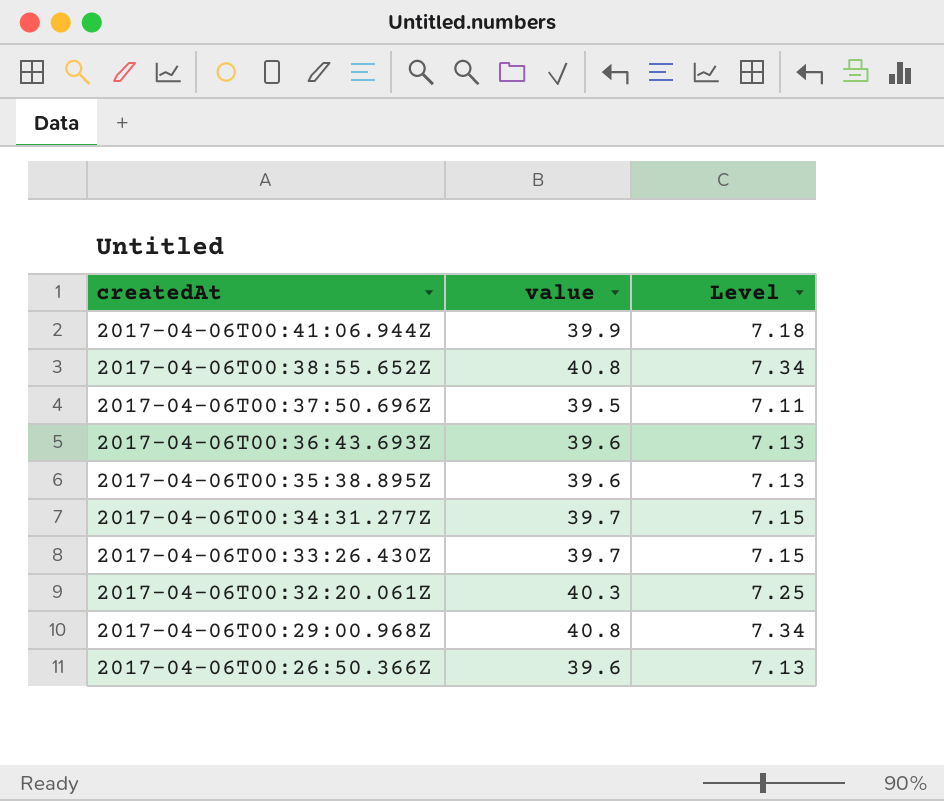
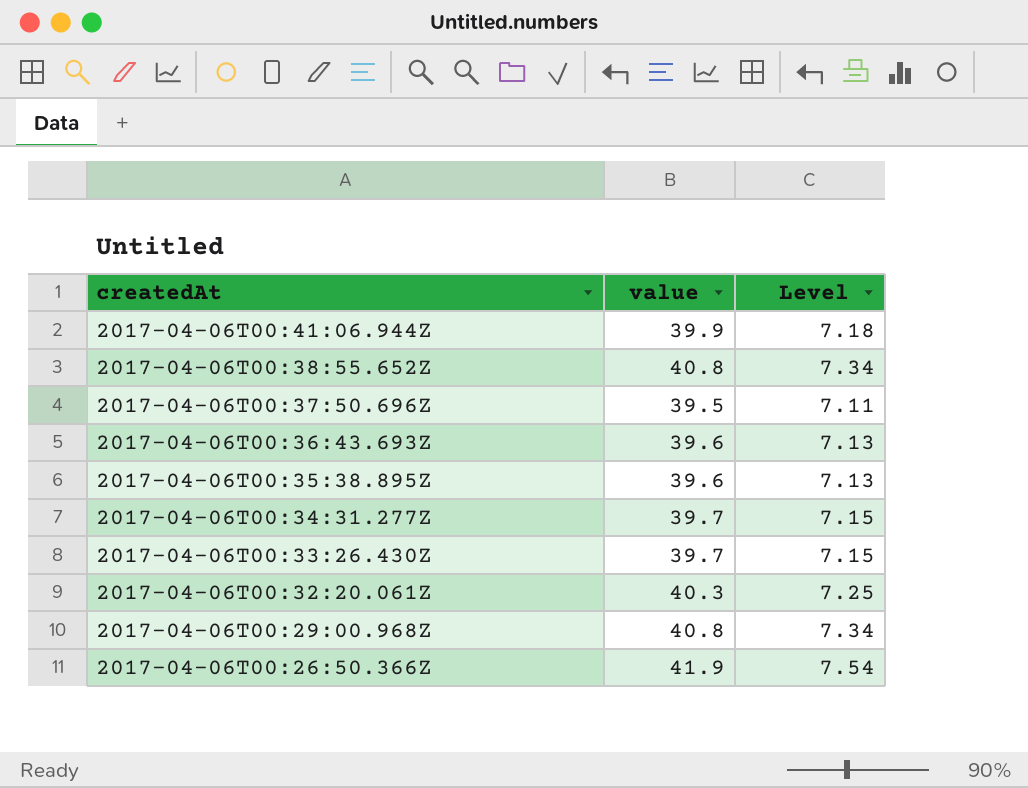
2017-04-06T00:26:50.366Z | value: 39.6 -> 41.9
2017-04-06T00:26:50.366Z | Level: 7.13 -> 7.54

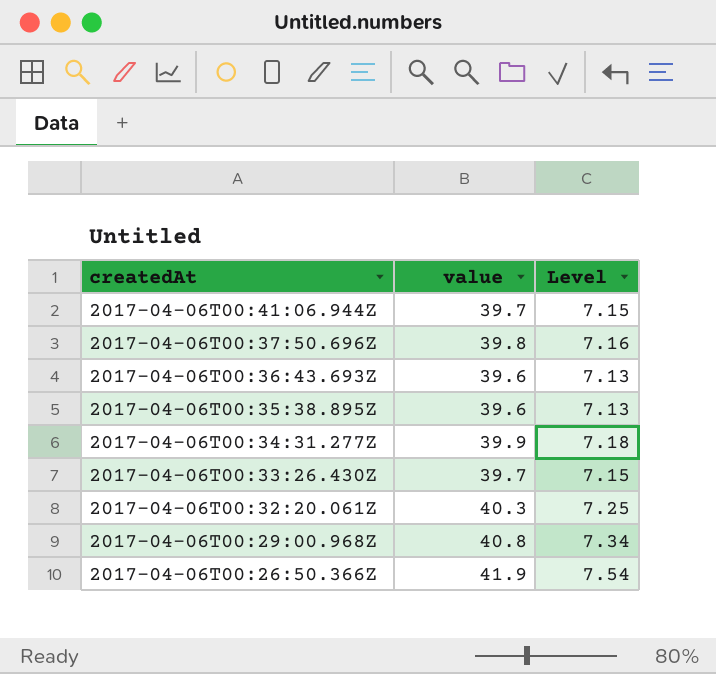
row 2017-04-06T00:38:55.652Z: 40.8 | 7.34 -> none
2017-04-06T00:41:06.944Z | value: 39.9 -> 39.7
2017-04-06T00:41:06.944Z | Level: 7.18 -> 7.15
2017-04-06T00:37:50.696Z | value: 39.5 -> 39.8
2017-04-06T00:37:50.696Z | Level: 7.11 -> 7.16
2017-04-06T00:34:31.277Z | value: 39.7 -> 39.9
2017-04-06T00:34:31.277Z | Level: 7.15 -> 7.18

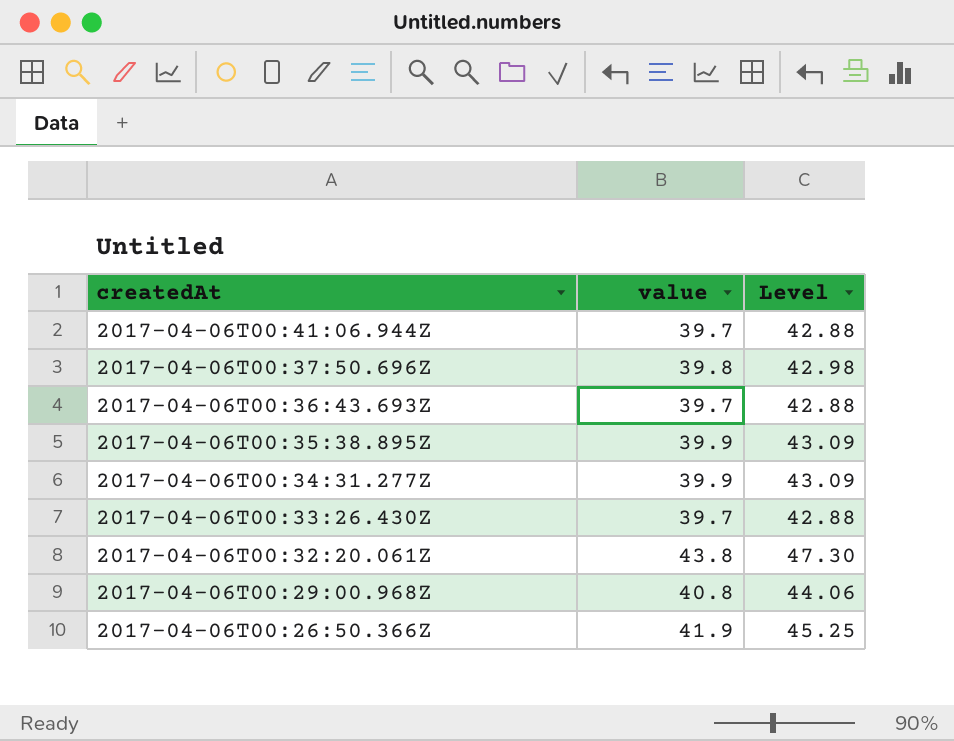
column Level | formula: [value] * 0.18 -> [value] * 1.08
2017-04-06T00:36:43.693Z | value: 39.6 -> 39.7
2017-04-06T00:35:38.895Z | value: 39.6 -> 39.9
2017-04-06T00:32:20.061Z | value: 40.3 -> 43.8

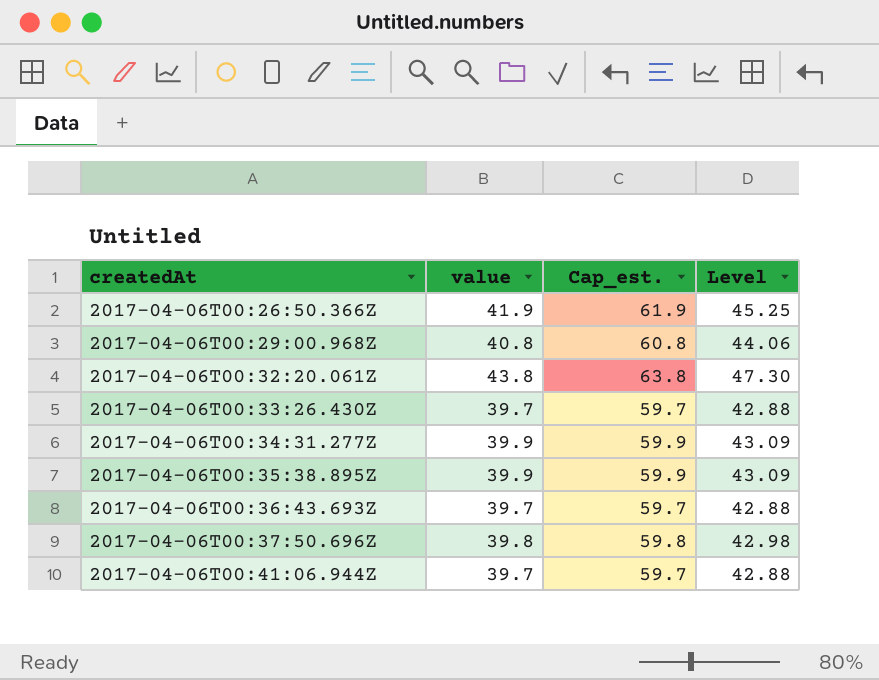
row order: createdAt descending -> createdAt ascending
column Cap_est. | formula: none -> [value] + 20

